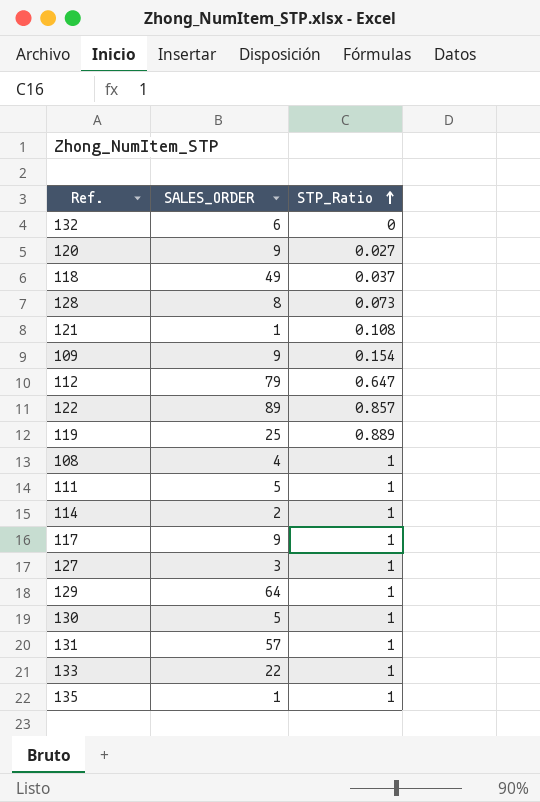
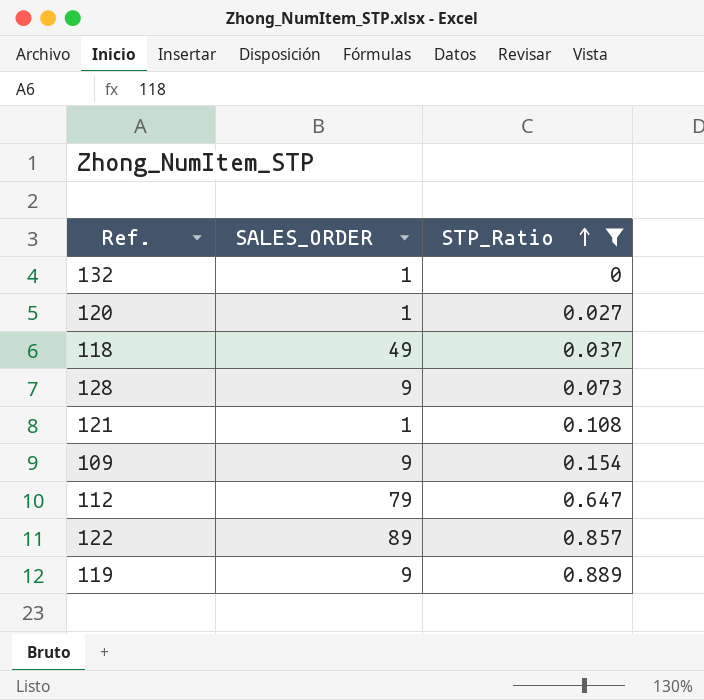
filter: none -> STP_Ratio != 1
132 | SALES_ORDER: 6 -> 1
120 | SALES_ORDER: 9 -> 1
128 | SALES_ORDER: 8 -> 9
119 | SALES_ORDER: 25 -> 9

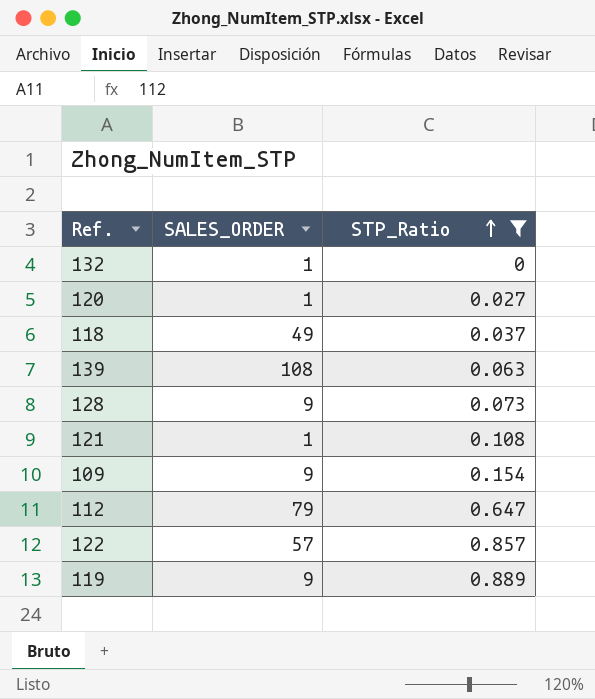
row 139: none -> 108 | 0.063
122 | SALES_ORDER: 89 -> 57

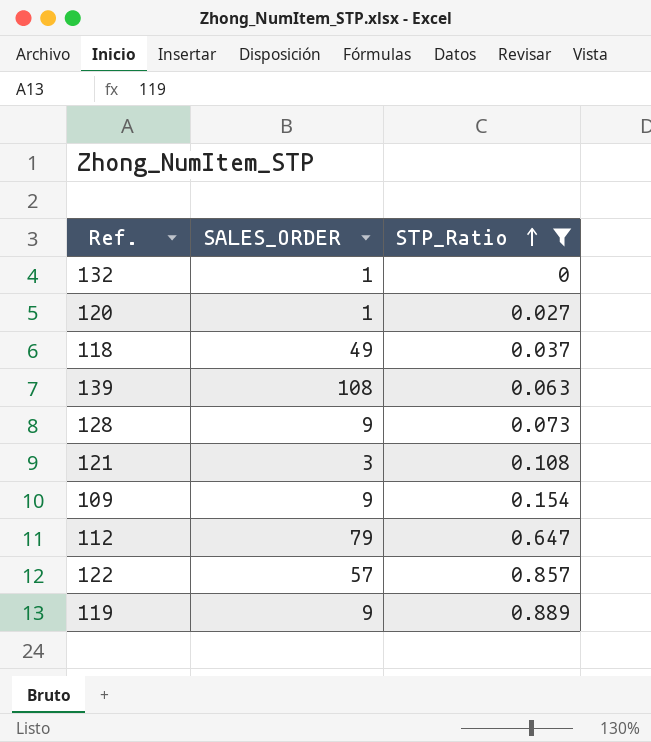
121 | SALES_ORDER: 1 -> 3

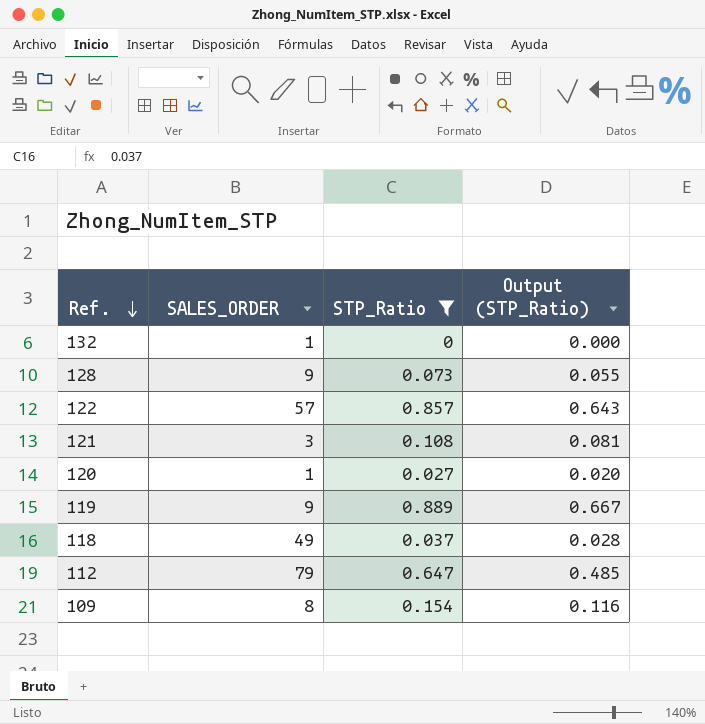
row order: STP_Ratio ascending -> Ref. descending
column Output (STP_Ratio) | formula: none -> [STP_Ratio] * 0.75
row 139: 108 | 0.063 -> none
109 | SALES_ORDER: 9 -> 8

